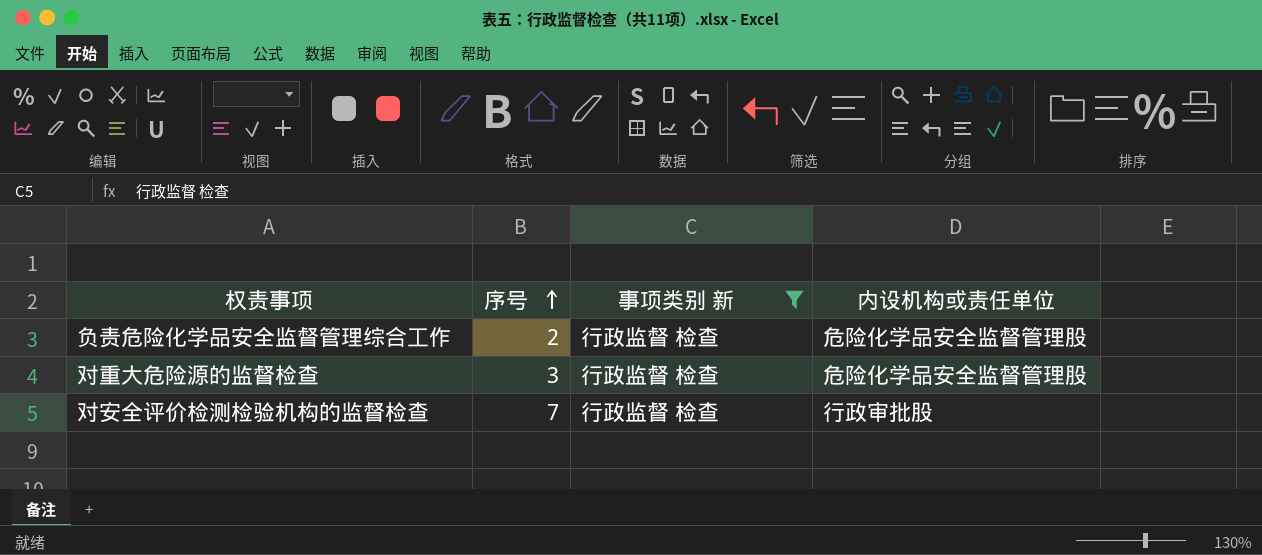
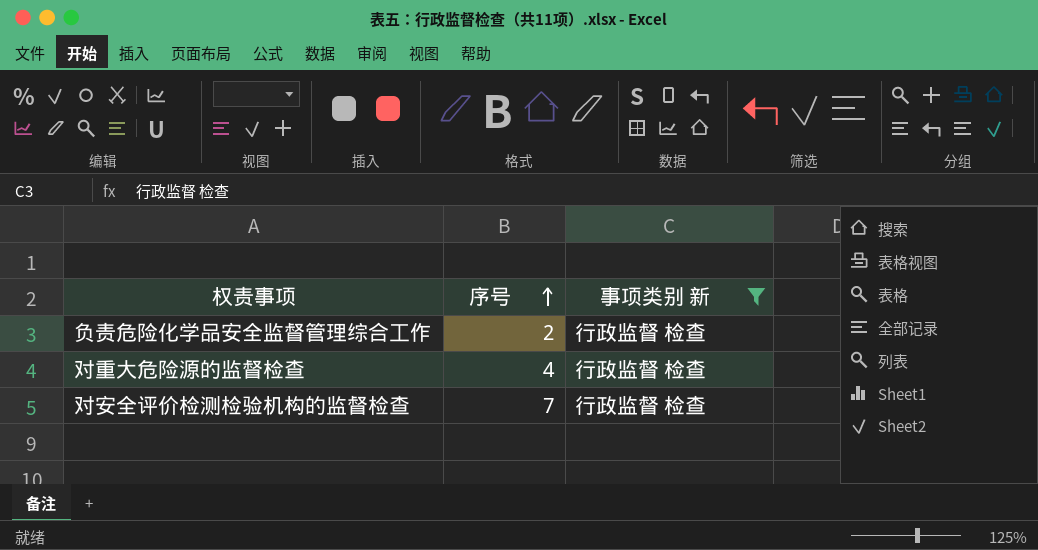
column 内设机构或责任单位 | position: 4 -> none
对重大危险源的监督检查 | 序号: 3 -> 4

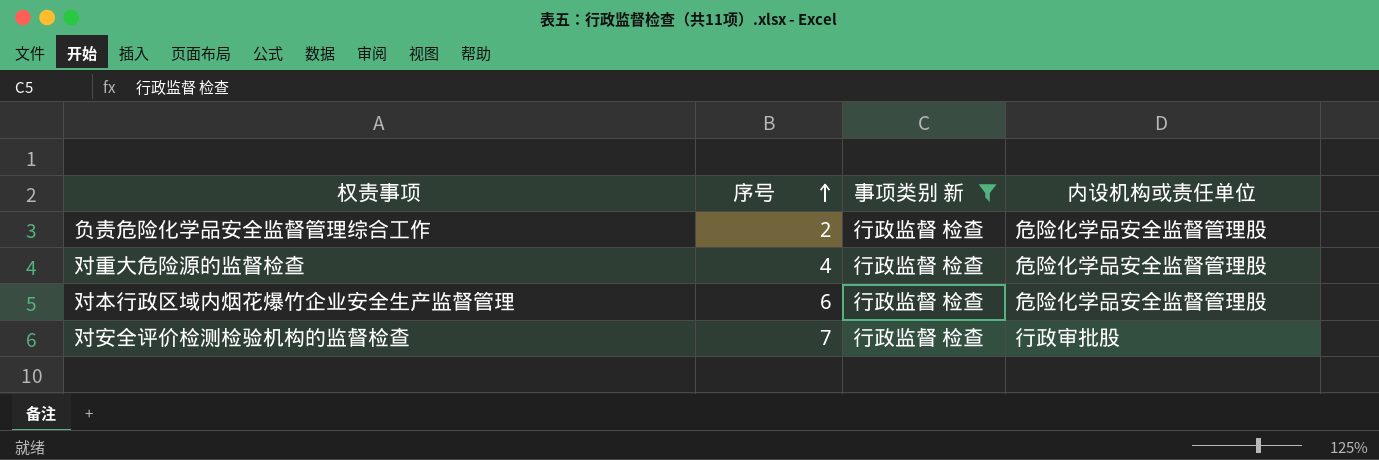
column 内设机构或责任单位 | position: none -> 4
row 对本行政区域内烟花爆竹企业安全生产监督管理: none -> 6 | 行政监督 检查 | 危险化学品安全监督管理股

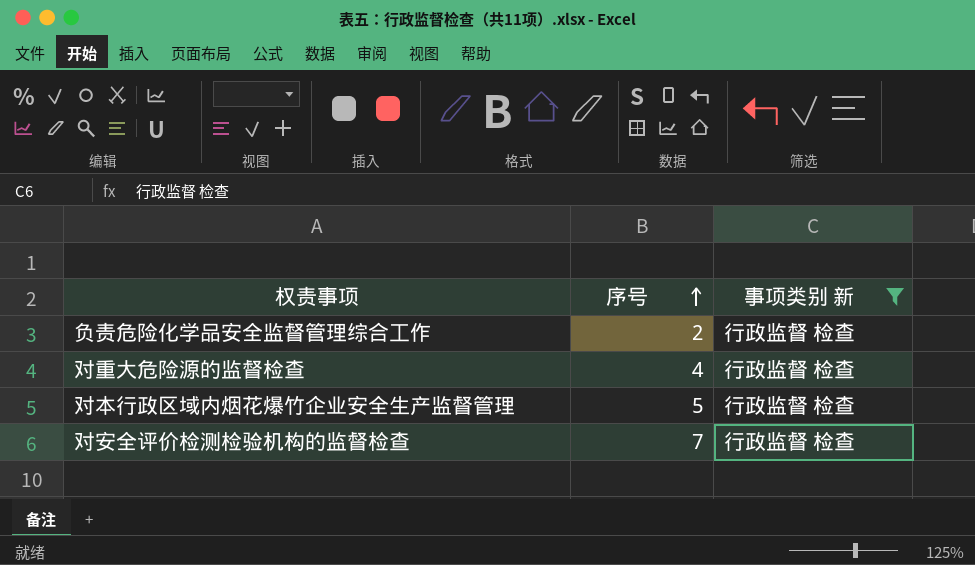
column 内设机构或责任单位 | position: 4 -> none
对本行政区域内烟花爆竹企业安全生产监督管理 | 序号: 6 -> 5

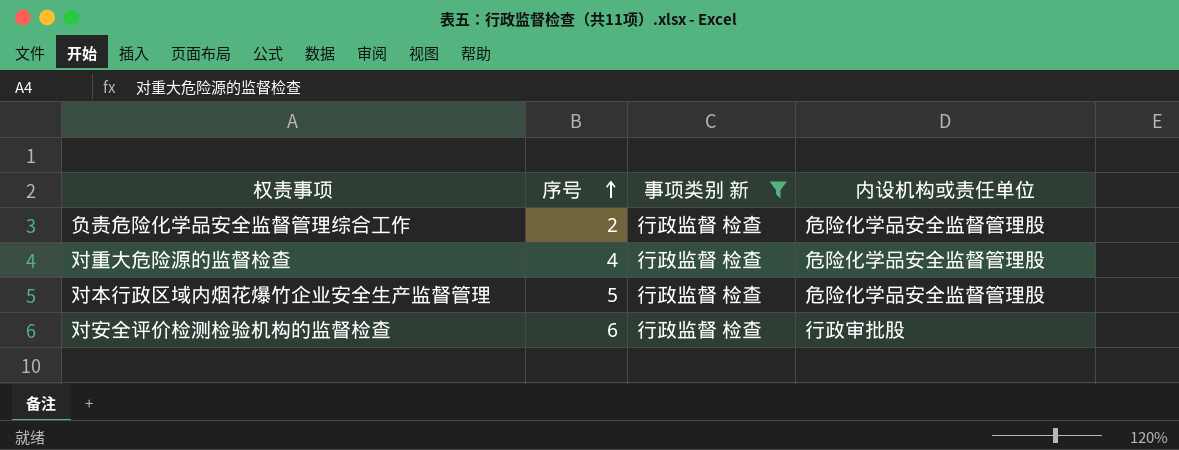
column 内设机构或责任单位 | position: none -> 4
对安全评价检测检验机构的监督检查 | 序号: 7 -> 6

